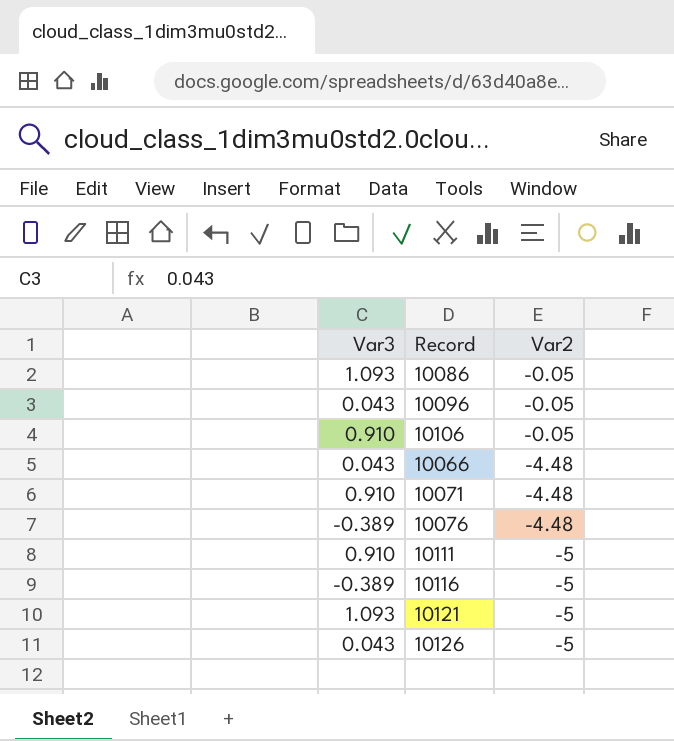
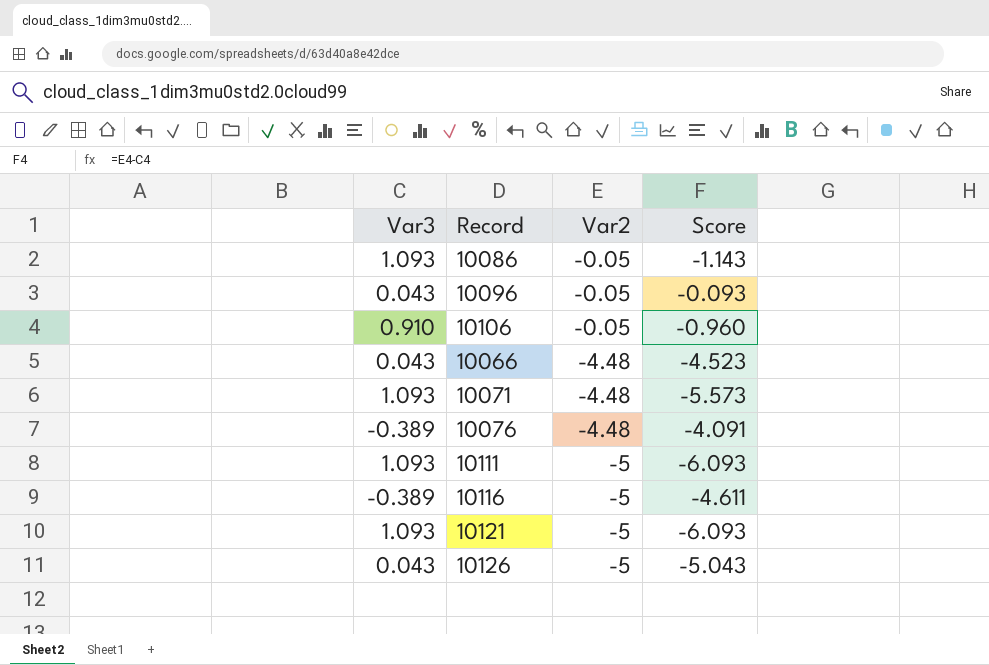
column Score | formula: none -> [Var2] - [Var3]
10071 | Var3: 0.910 -> 1.093
10111 | Var3: 0.910 -> 1.093

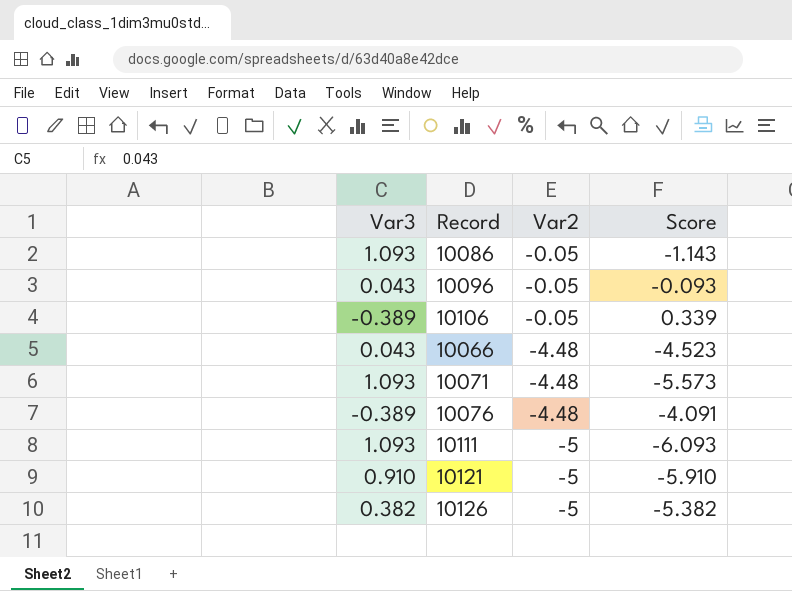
row 10116: -0.389 | -5 | -4.611 -> none
10106 | Var3: 0.910 -> -0.389
10106 | Score: -0.960 -> 0.339
10121 | Var3: 1.093 -> 0.910
10121 | Score: -6.093 -> -5.910
10126 | Var3: 0.043 -> 0.382
10126 | Score: -5.043 -> -5.382

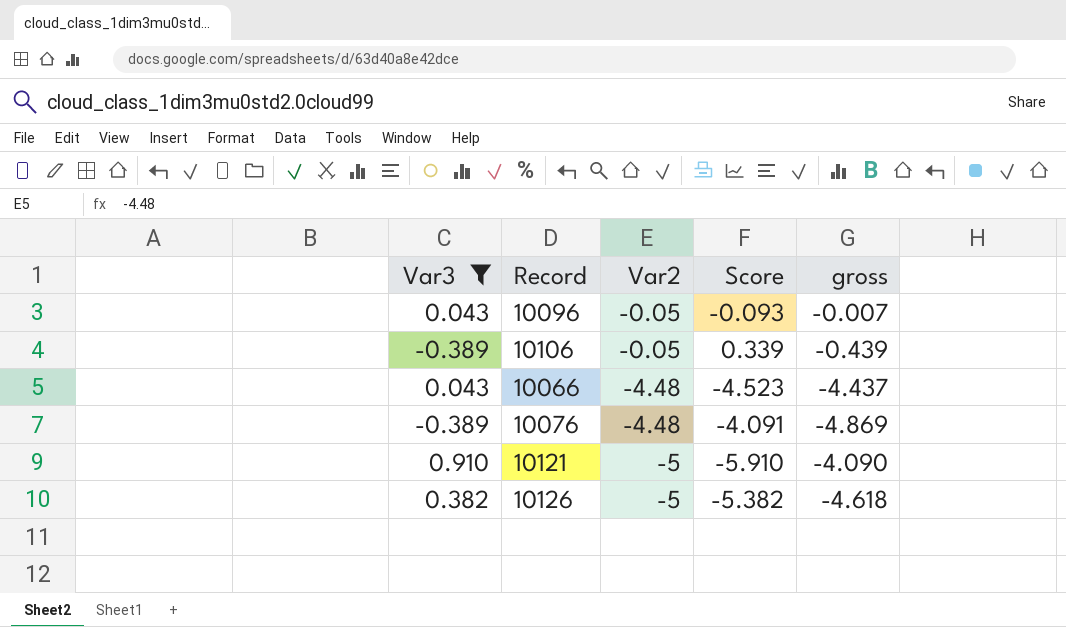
filter: none -> Var3 != 1.093
column gross | formula: none -> [Var3] + [Var2]

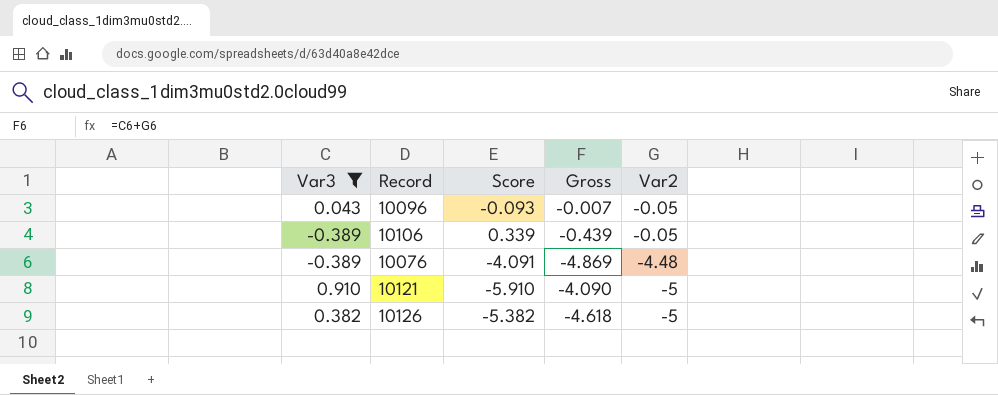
column name: gross -> Gross
column Var2 | position: 3 -> 5
row 10066: 0.043 | -4.48 | -4.523 | -4.437 -> none

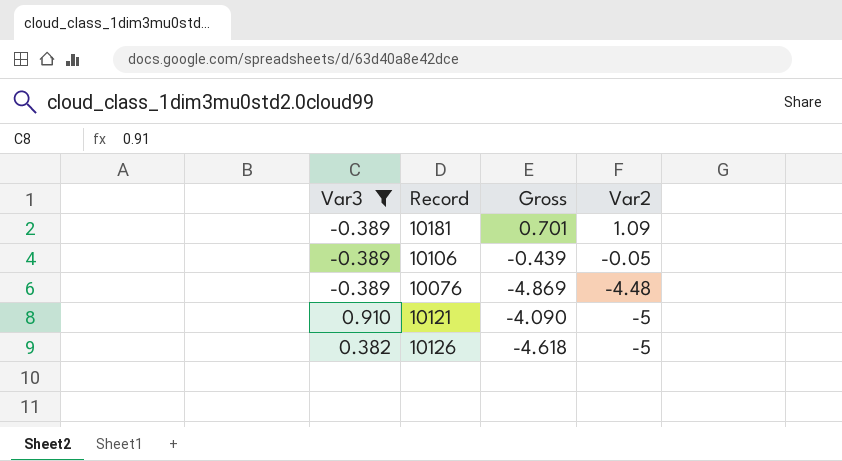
column Score | formula: [Var2] - [Var3] -> none
row 10096: 0.043 | -0.093 | -0.007 | -0.05 -> none
row 10181: none -> -0.389 | 0.701 | 1.09

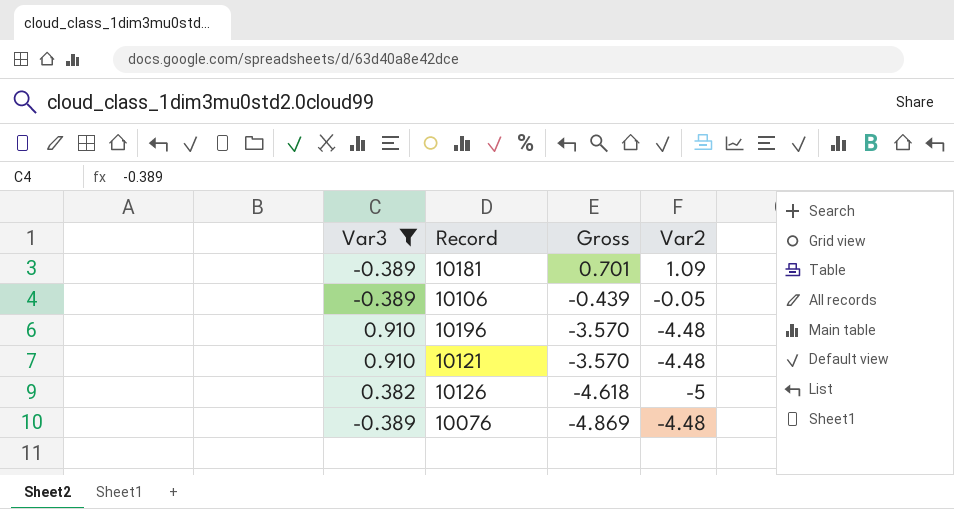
row order: Var2 descending -> Gross descending
row 10196: none -> 0.910 | -3.570 | -4.48
10121 | Gross: -4.090 -> -3.570
10121 | Var2: -5 -> -4.48

